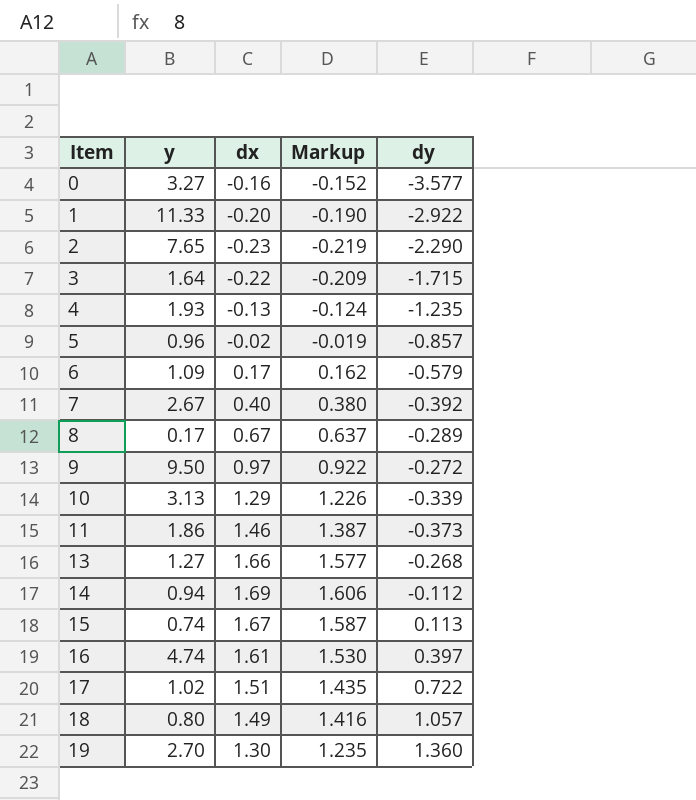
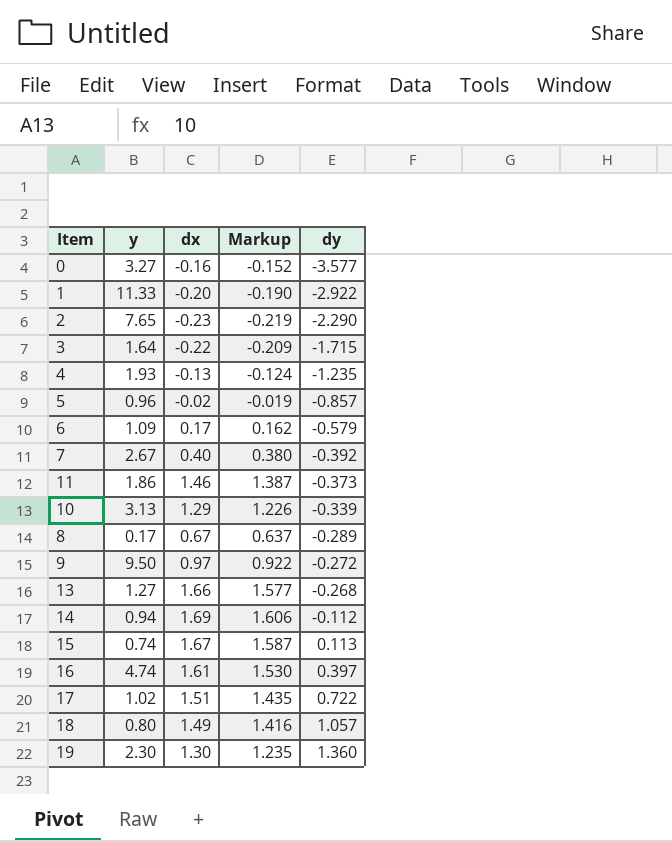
row order: Item ascending -> dy ascending
19 | y: 2.70 -> 2.30

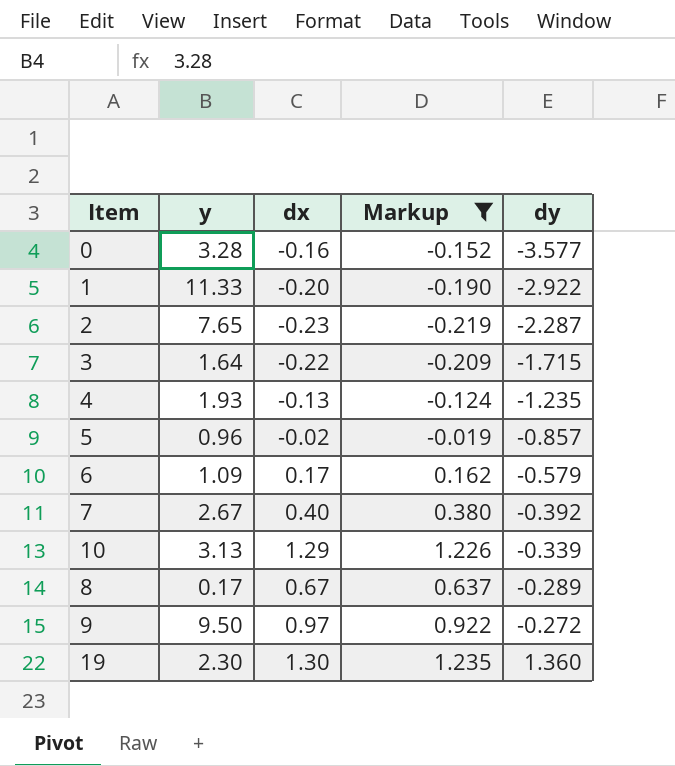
filter: none -> Markup <= 1.235
0 | y: 3.27 -> 3.28
2 | dy: -2.290 -> -2.287

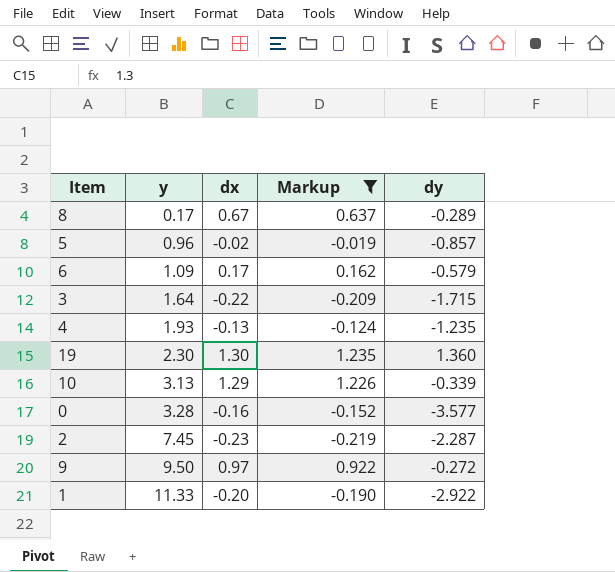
row order: dy ascending -> y ascending
row 7: 2.67 | 0.40 | 0.380 | -0.392 -> none
2 | y: 7.65 -> 7.45

